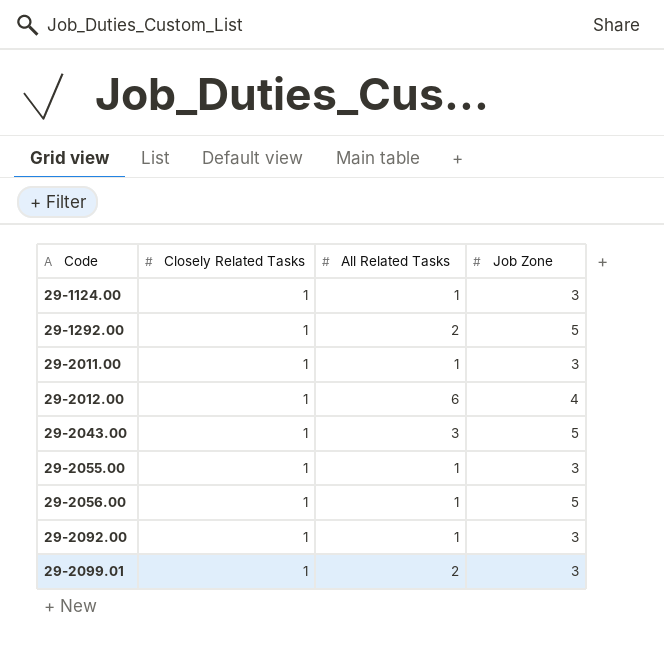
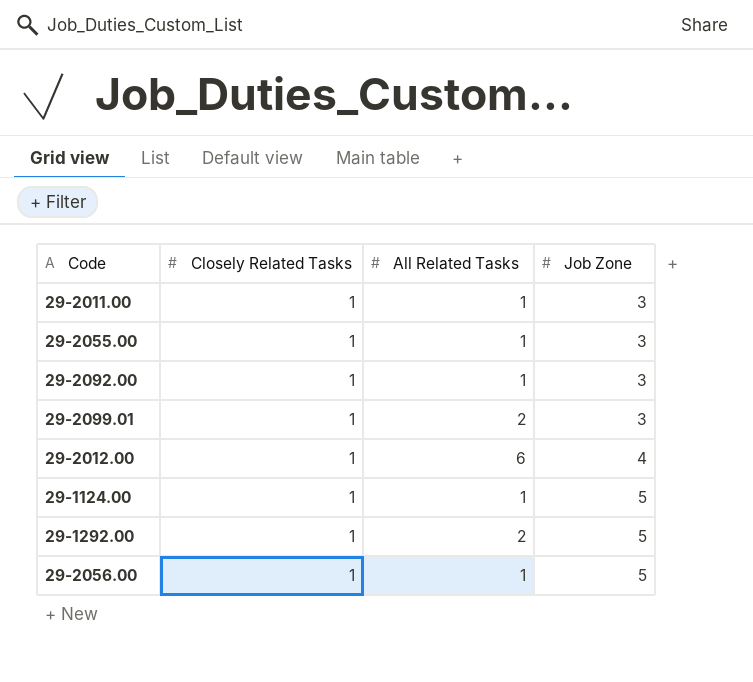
row order: Code ascending -> Job Zone ascending
row 29-2043.00: 1 | 3 | 5 -> none
29-1124.00 | Job Zone: 3 -> 5

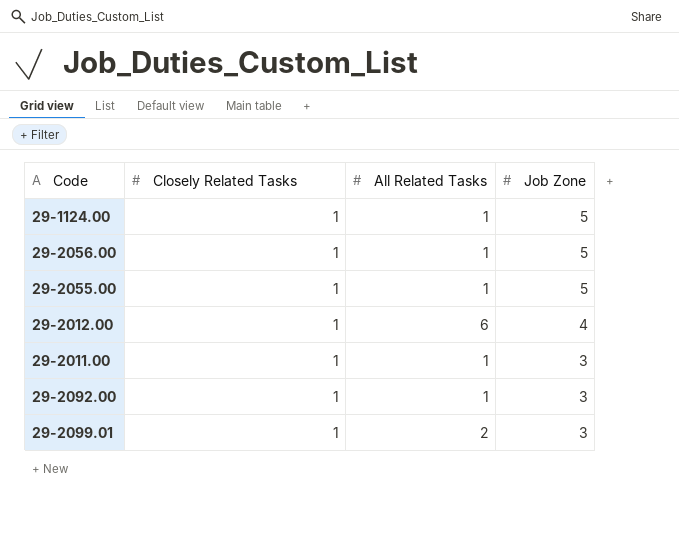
row order: Job Zone ascending -> Job Zone descending
row 29-1292.00: 1 | 2 | 5 -> none
29-2055.00 | Job Zone: 3 -> 5

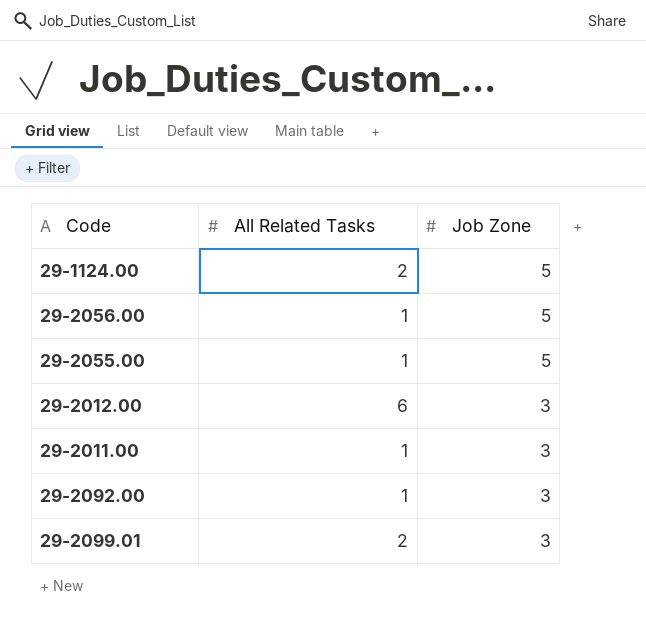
column Closely Related Tasks | position: 2 -> none
29-1124.00 | All Related Tasks: 1 -> 2
29-2012.00 | Job Zone: 4 -> 3

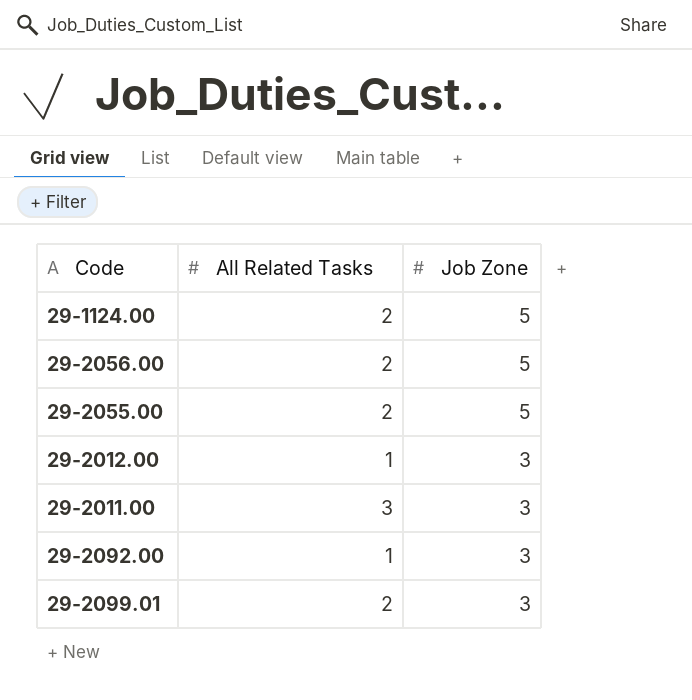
29-2056.00 | All Related Tasks: 1 -> 2
29-2055.00 | All Related Tasks: 1 -> 2
29-2012.00 | All Related Tasks: 6 -> 1
29-2011.00 | All Related Tasks: 1 -> 3

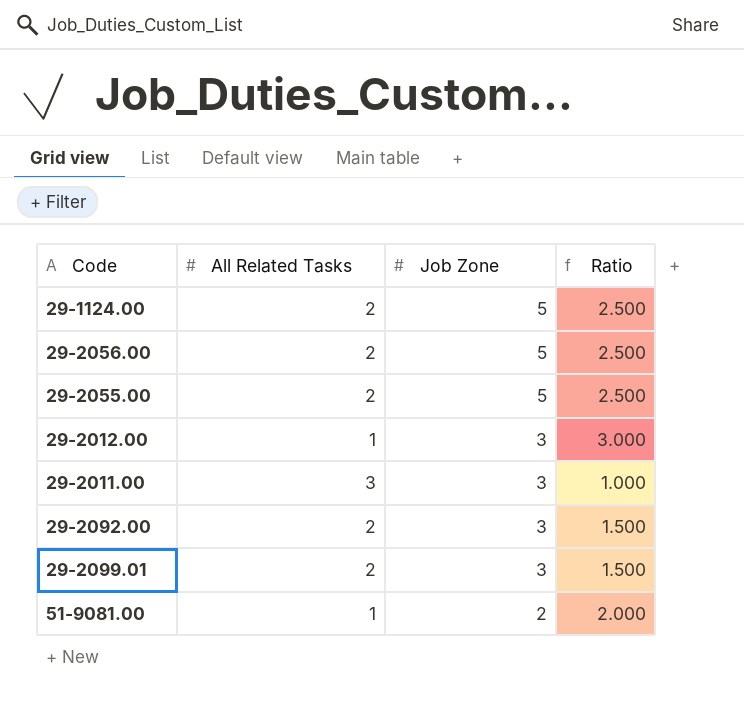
column Ratio | formula: none -> [Job Zone] / [All Related Tasks]
29-2092.00 | All Related Tasks: 1 -> 2
row 51-9081.00: none -> 1 | 2 | 2.000

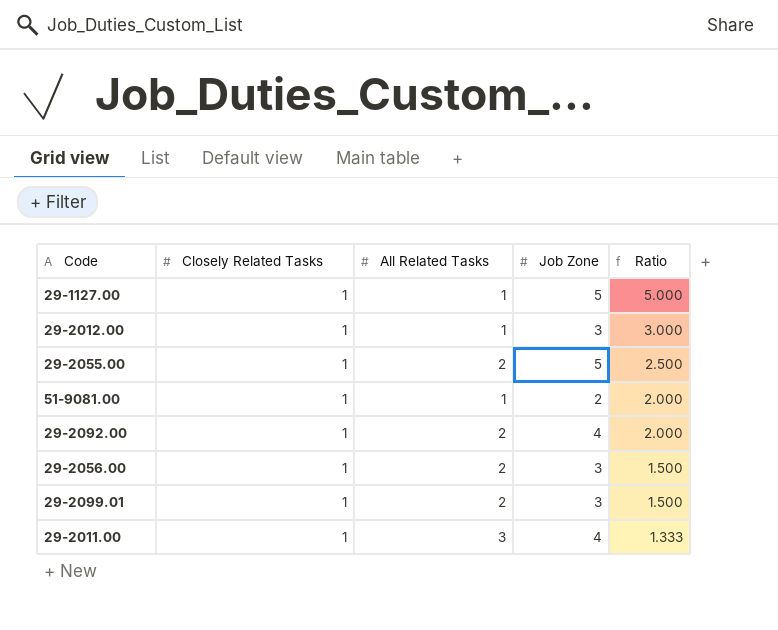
row order: Job Zone descending -> Ratio descending
column Closely Related Tasks | position: none -> 2
row 29-1124.00: 2 | 5 | 2.500 -> none
row 29-1127.00: none -> 1 | 1 | 5 | 5.000
29-2092.00 | Job Zone: 3 -> 4
29-2092.00 | Ratio: 1.500 -> 2.000
29-2056.00 | Job Zone: 5 -> 3
29-2056.00 | Ratio: 2.500 -> 1.500
29-2011.00 | Job Zone: 3 -> 4
29-2011.00 | Ratio: 1.000 -> 1.333

